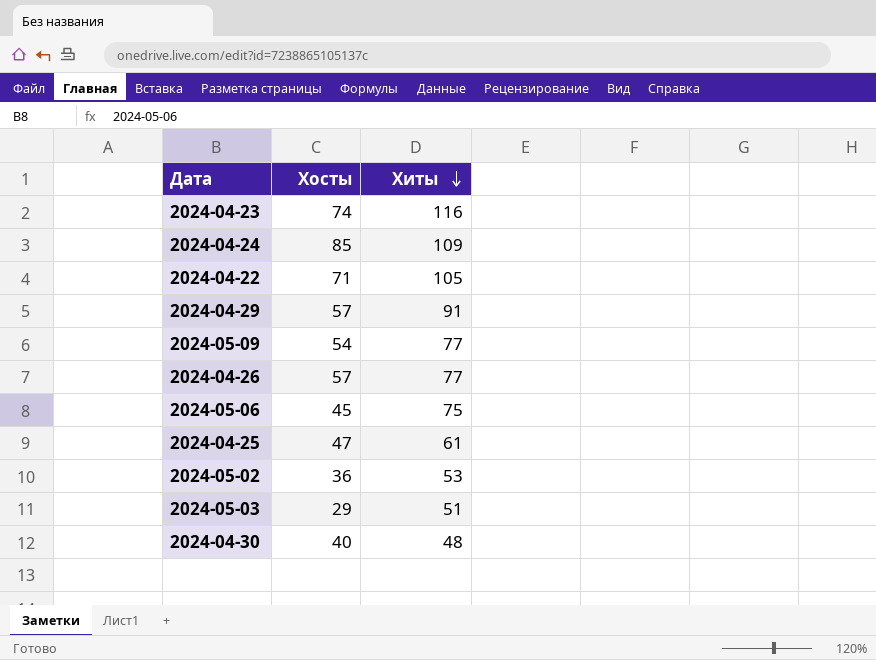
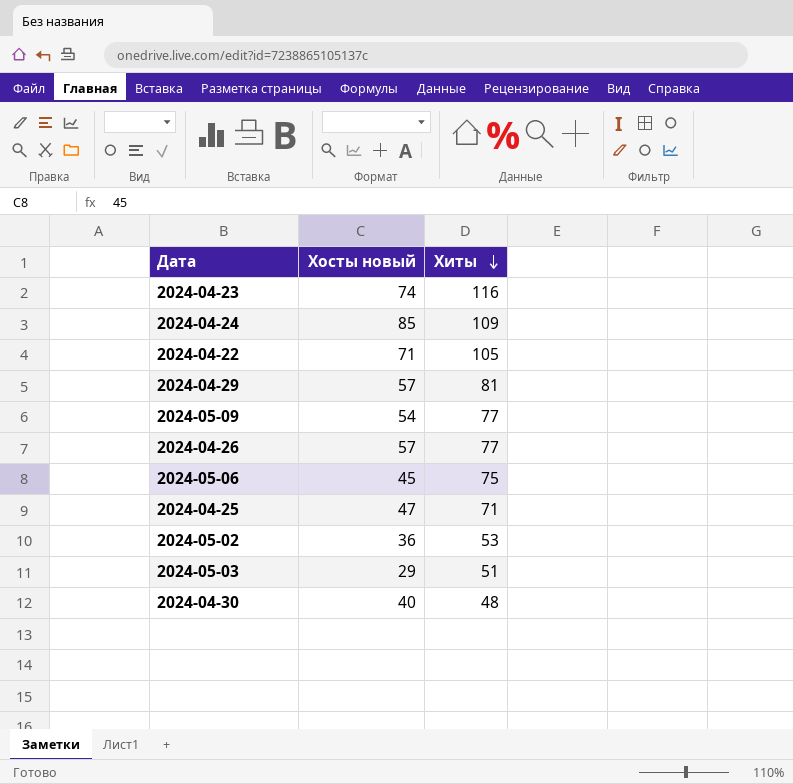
column name: Хосты -> Хосты новый
2024-04-29 | Хиты: 91 -> 81
2024-04-25 | Хиты: 61 -> 71

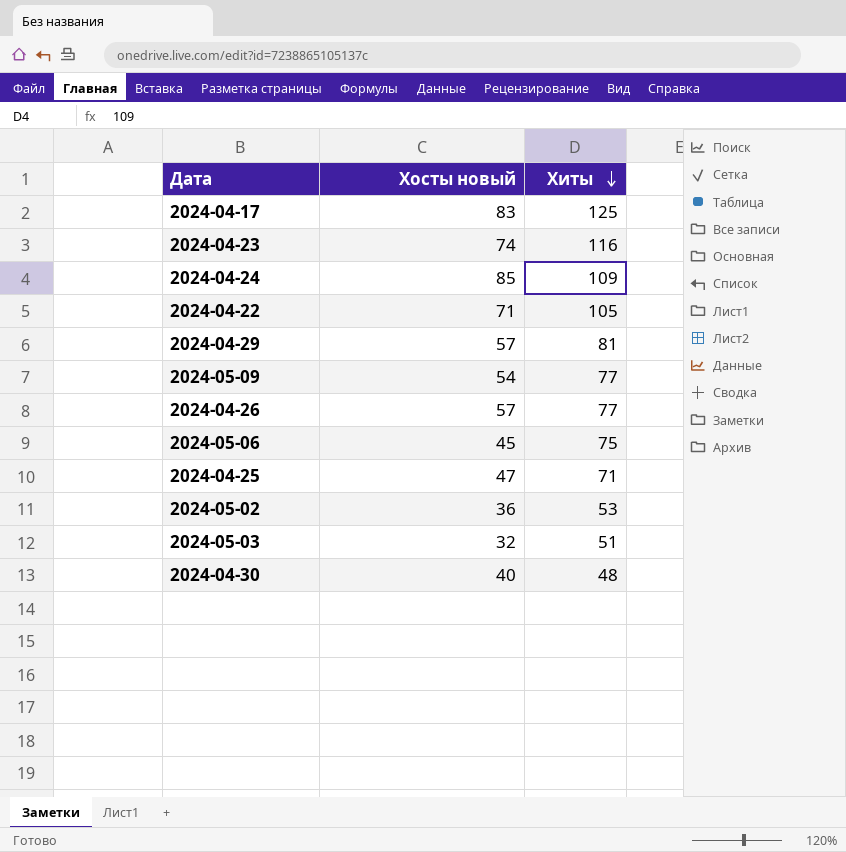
row 2024-04-17: none -> 83 | 125
2024-05-03 | Хосты новый: 29 -> 32

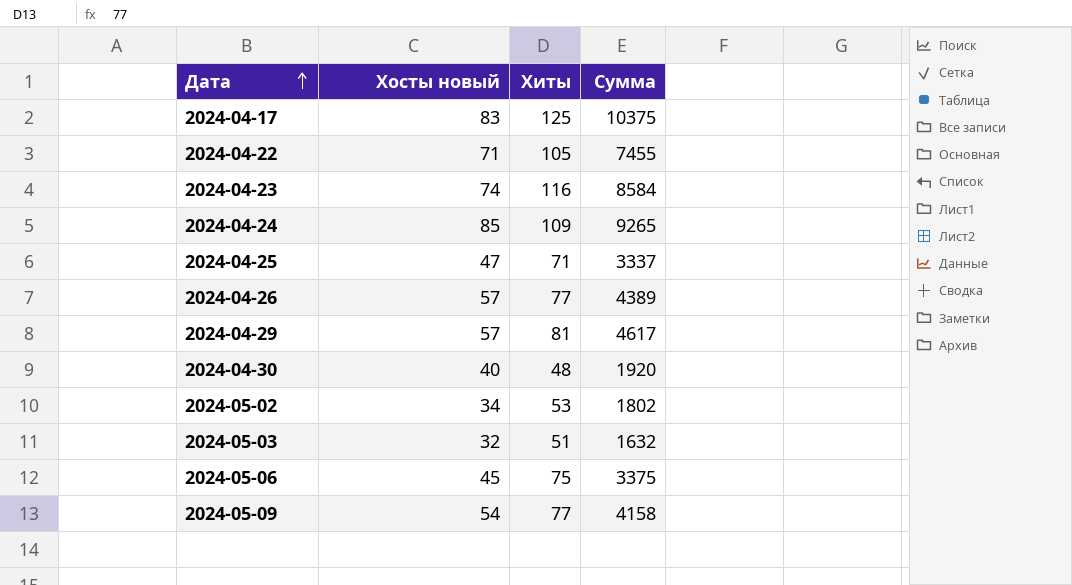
row order: Хиты descending -> Дата ascending
column Сумма | formula: none -> [Хосты новый] * [Хиты]
2024-05-02 | Хосты новый: 36 -> 34

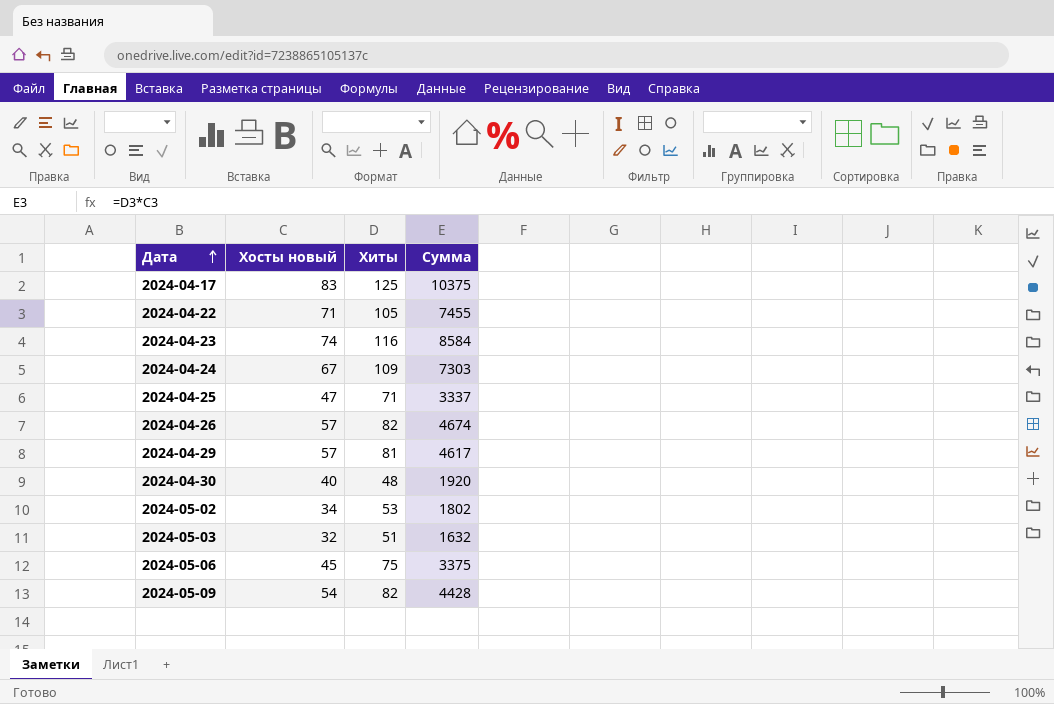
2024-04-24 | Хосты новый: 85 -> 67
2024-04-24 | Сумма: 9265 -> 7303
2024-04-26 | Хиты: 77 -> 82
2024-04-26 | Сумма: 4389 -> 4674
2024-05-09 | Хиты: 77 -> 82
2024-05-09 | Сумма: 4158 -> 4428

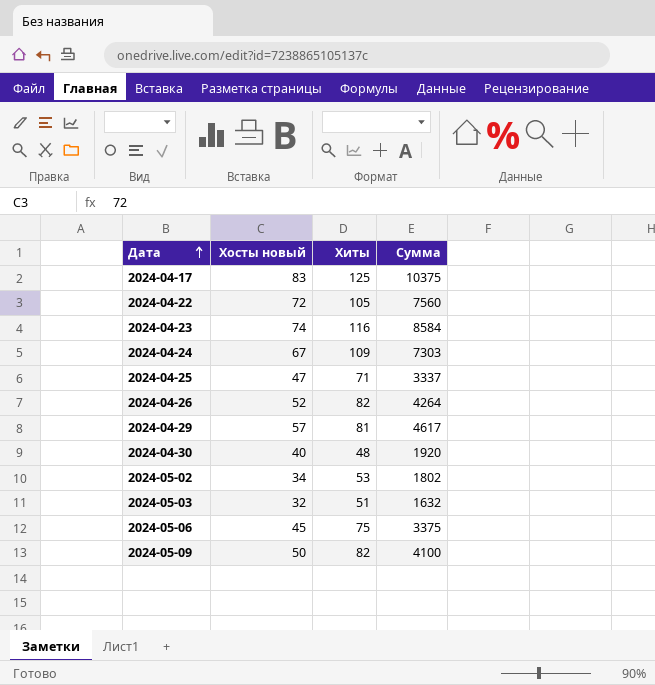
2024-04-22 | Хосты новый: 71 -> 72
2024-04-22 | Сумма: 7455 -> 7560
2024-04-26 | Хосты новый: 57 -> 52
2024-04-26 | Сумма: 4674 -> 4264
2024-05-09 | Хосты новый: 54 -> 50
2024-05-09 | Сумма: 4428 -> 4100

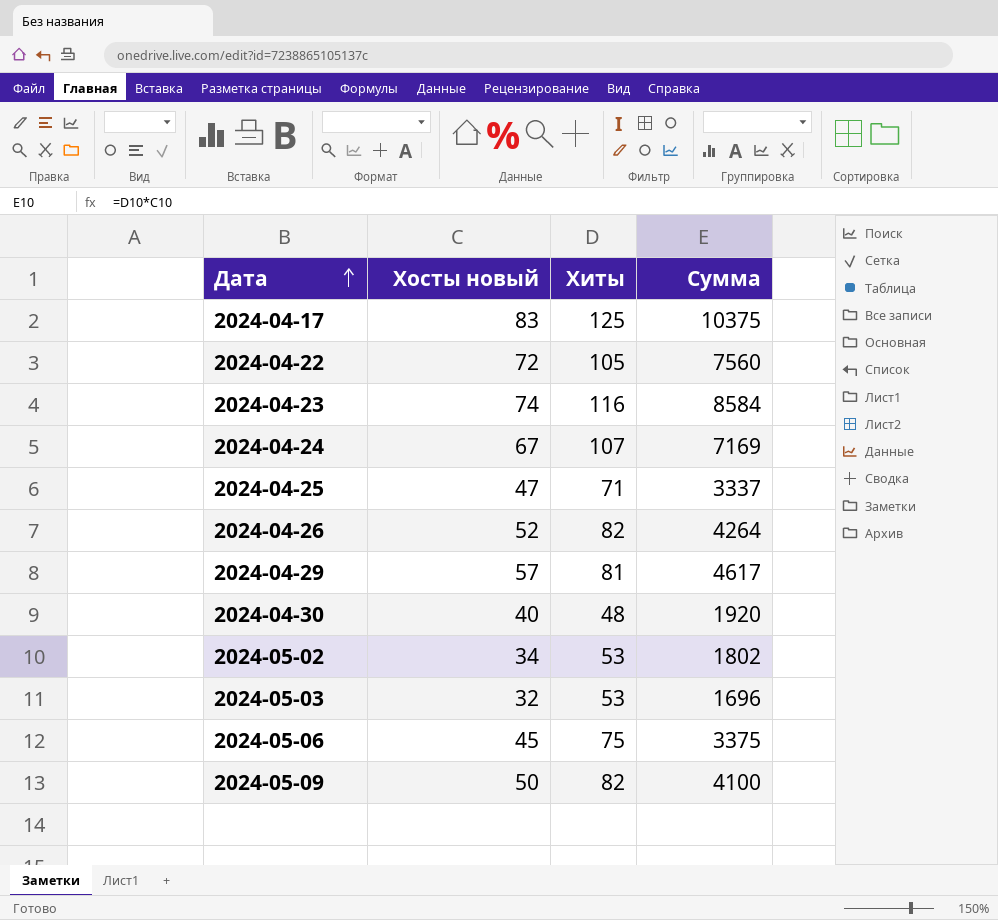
2024-04-24 | Хиты: 109 -> 107
2024-04-24 | Сумма: 7303 -> 7169
2024-05-03 | Хиты: 51 -> 53
2024-05-03 | Сумма: 1632 -> 1696

